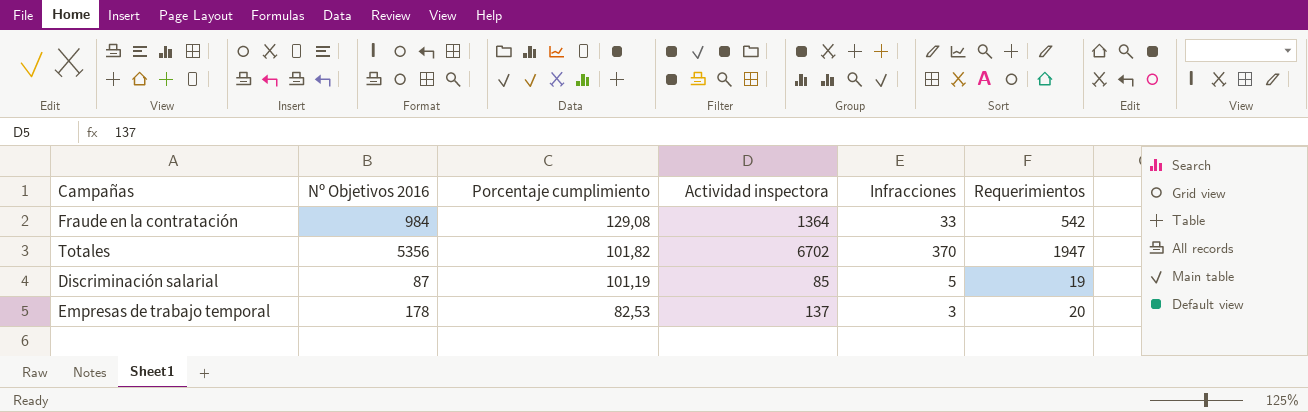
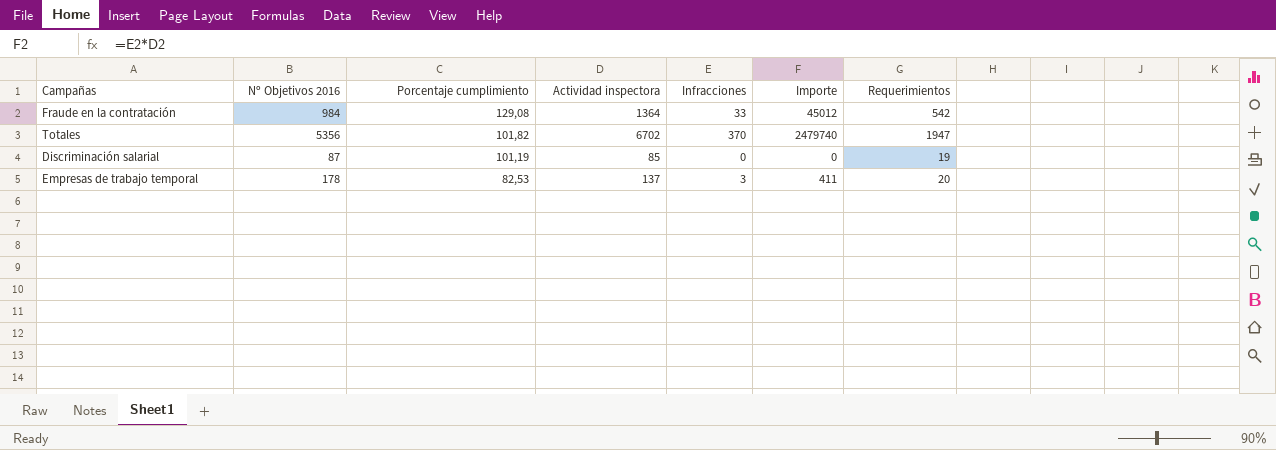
column Importe | formula: none -> [Actividad inspectora] * [Infracciones]
Discriminación salarial | Infracciones: 5 -> 0

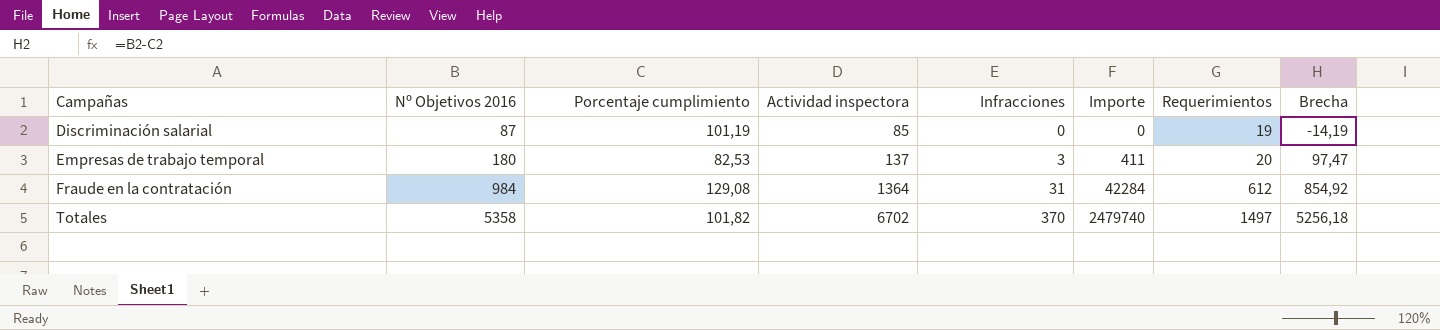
row order: Porcentaje cumplimiento descending -> Campañas ascending
column Brecha | formula: none -> [Nº Objetivos 2016] - [Porcentaje cumplimiento]
Empresas de trabajo temporal | Nº Objetivos 2016: 178 -> 180
Fraude en la contratación | Infracciones: 33 -> 31
Fraude en la contratación | Importe: 45012 -> 42284
Fraude en la contratación | Requerimientos: 542 -> 612
Totales | Nº Objetivos 2016: 5356 -> 5358
Totales | Requerimientos: 1947 -> 1497

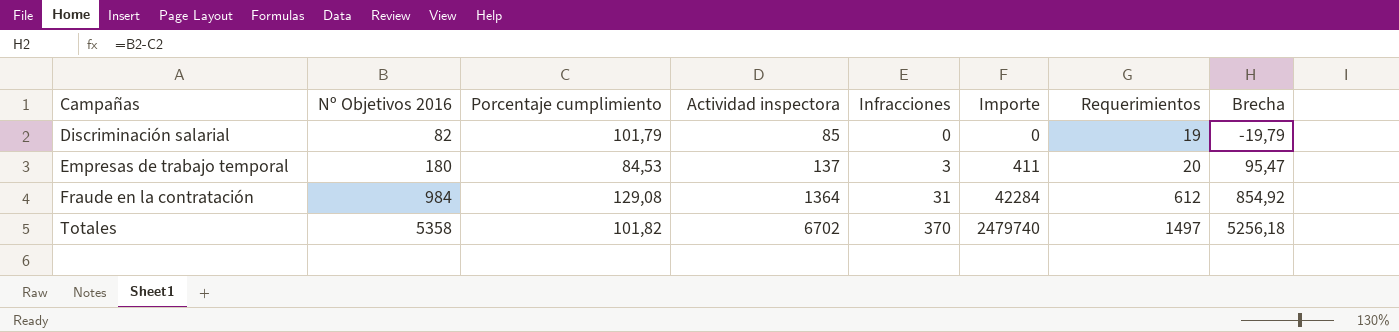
Discriminación salarial | Nº Objetivos 2016: 87 -> 82
Discriminación salarial | Porcentaje cumplimiento: 101,19 -> 101,79
Discriminación salarial | Brecha: -14,19 -> -19,79
Empresas de trabajo temporal | Porcentaje cumplimiento: 82,53 -> 84,53
Empresas de trabajo temporal | Brecha: 97,47 -> 95,47

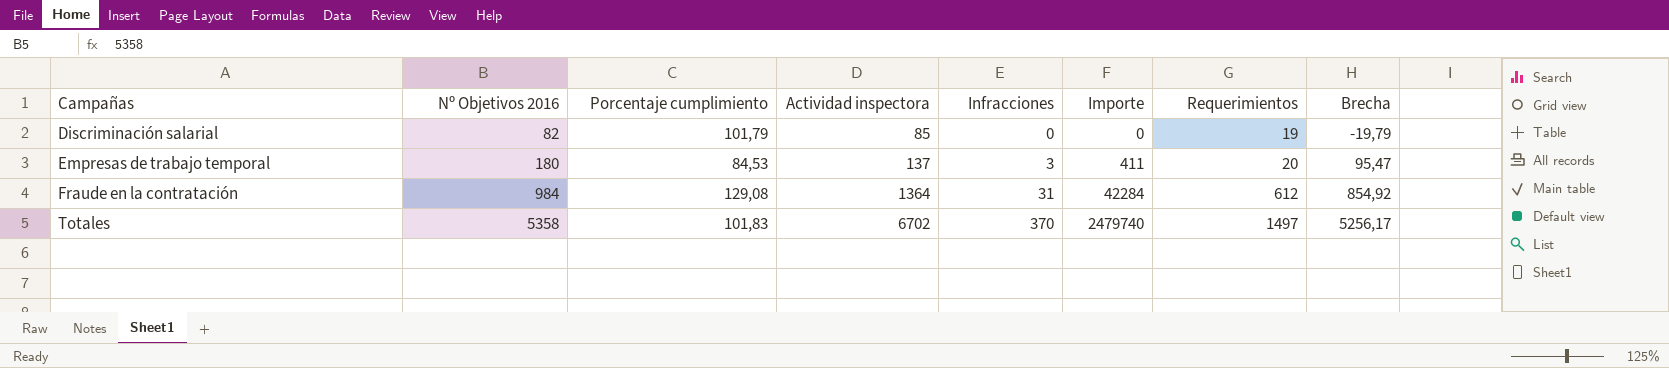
Totales | Porcentaje cumplimiento: 101,82 -> 101,83
Totales | Brecha: 5256,18 -> 5256,17

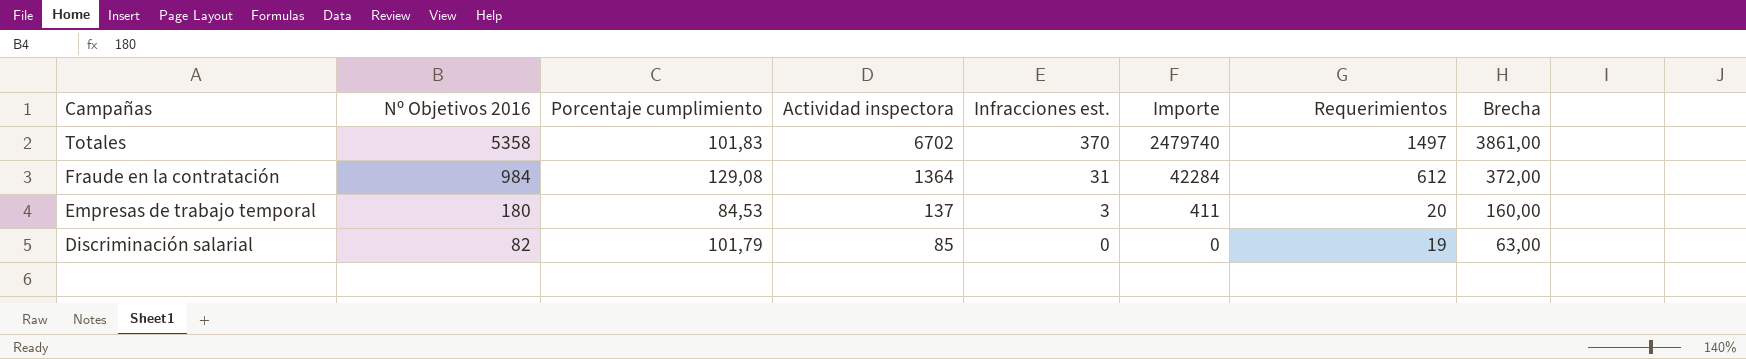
row order: Campañas ascending -> Campañas descending
column name: Infracciones -> Infracciones est.
column Brecha | formula: [Nº Objetivos 2016] - [Porcentaje cumplimiento] -> [Nº Objetivos 2016] - [Requerimientos]

